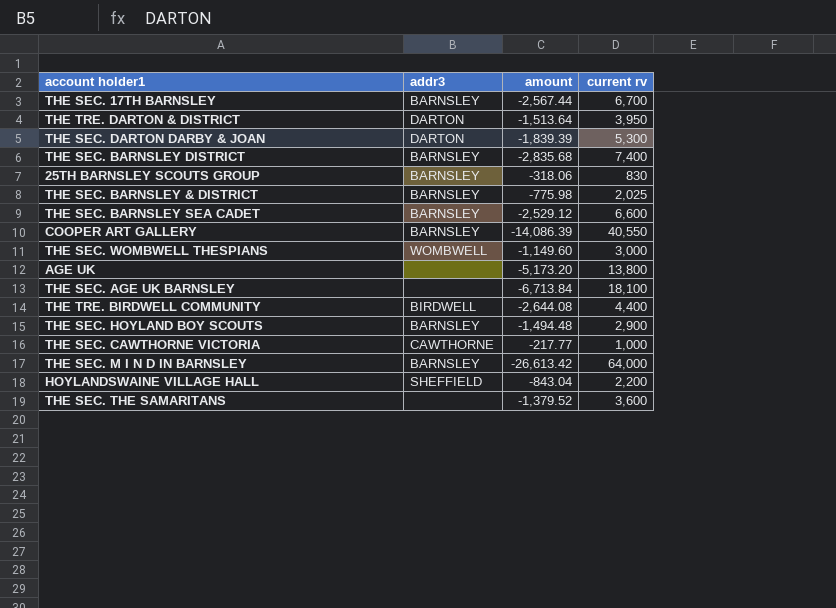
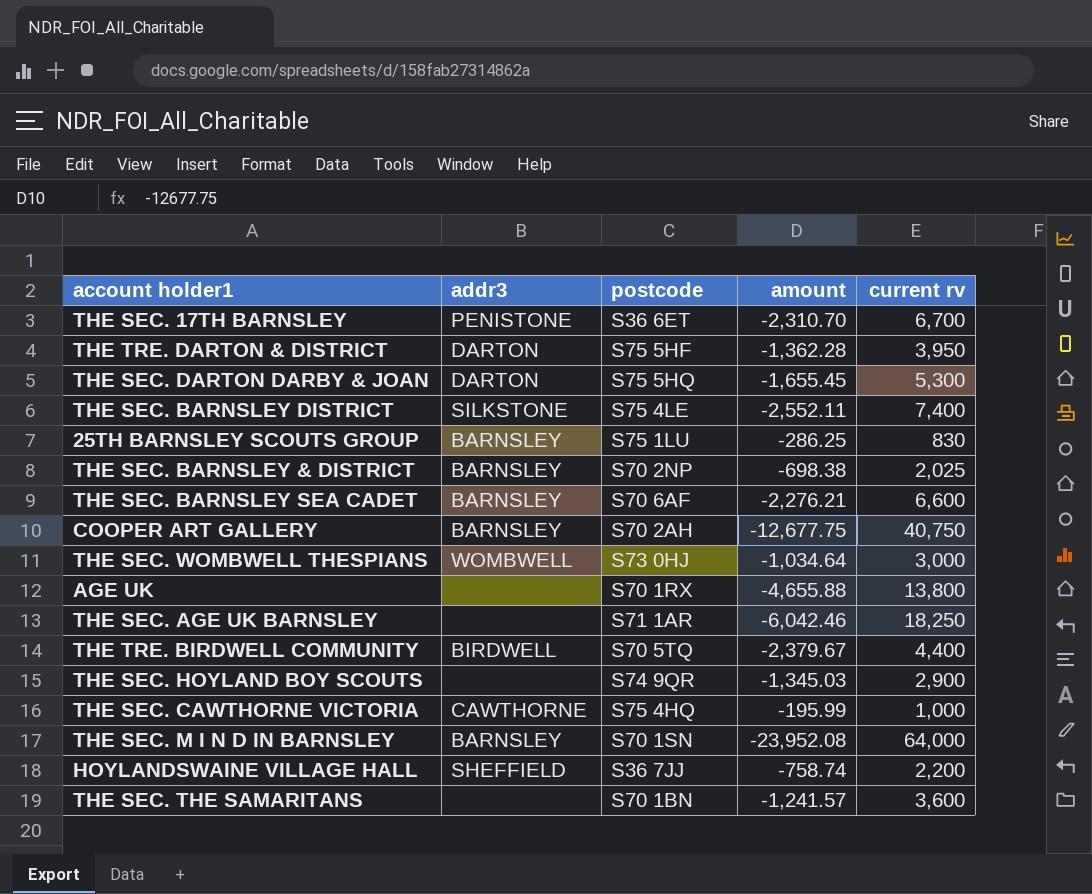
column postcode | position: none -> 3
THE SEC. 17TH BARNSLEY | addr3: BARNSLEY -> PENISTONE
THE SEC. 17TH BARNSLEY | amount: -2,567.44 -> -2,310.70
THE TRE. DARTON & DISTRICT | amount: -1,513.64 -> -1,362.28
THE SEC. DARTON DARBY & JOAN | amount: -1,839.39 -> -1,655.45
THE SEC. BARNSLEY DISTRICT | addr3: BARNSLEY -> SILKSTONE
THE SEC. BARNSLEY DISTRICT | amount: -2,835.68 -> -2,552.11
25TH BARNSLEY SCOUTS GROUP | amount: -318.06 -> -286.25
THE SEC. BARNSLEY & DISTRICT | amount: -775.98 -> -698.38
THE SEC. BARNSLEY SEA CADET | amount: -2,529.12 -> -2,276.21
COOPER ART GALLERY | amount: -14,086.39 -> -12,677.75
COOPER ART GALLERY | current rv: 40,550 -> 40,750
THE SEC. WOMBWELL THESPIANS | amount: -1,149.60 -> -1,034.64
AGE UK | amount: -5,173.20 -> -4,655.88
THE SEC. AGE UK BARNSLEY | amount: -6,713.84 -> -6,042.46
THE SEC. AGE UK BARNSLEY | current rv: 18,100 -> 18,250
THE TRE. BIRDWELL COMMUNITY | amount: -2,644.08 -> -2,379.67
THE SEC. HOYLAND BOY SCOUTS | addr3: BARNSLEY -> none
THE SEC. HOYLAND BOY SCOUTS | amount: -1,494.48 -> -1,345.03
THE SEC. CAWTHORNE VICTORIA | amount: -217.77 -> -195.99
THE SEC. M I N D IN BARNSLEY | amount: -26,613.42 -> -23,952.08
HOYLANDSWAINE VILLAGE HALL | amount: -843.04 -> -758.74
THE SEC. THE SAMARITANS | amount: -1,379.52 -> -1,241.57

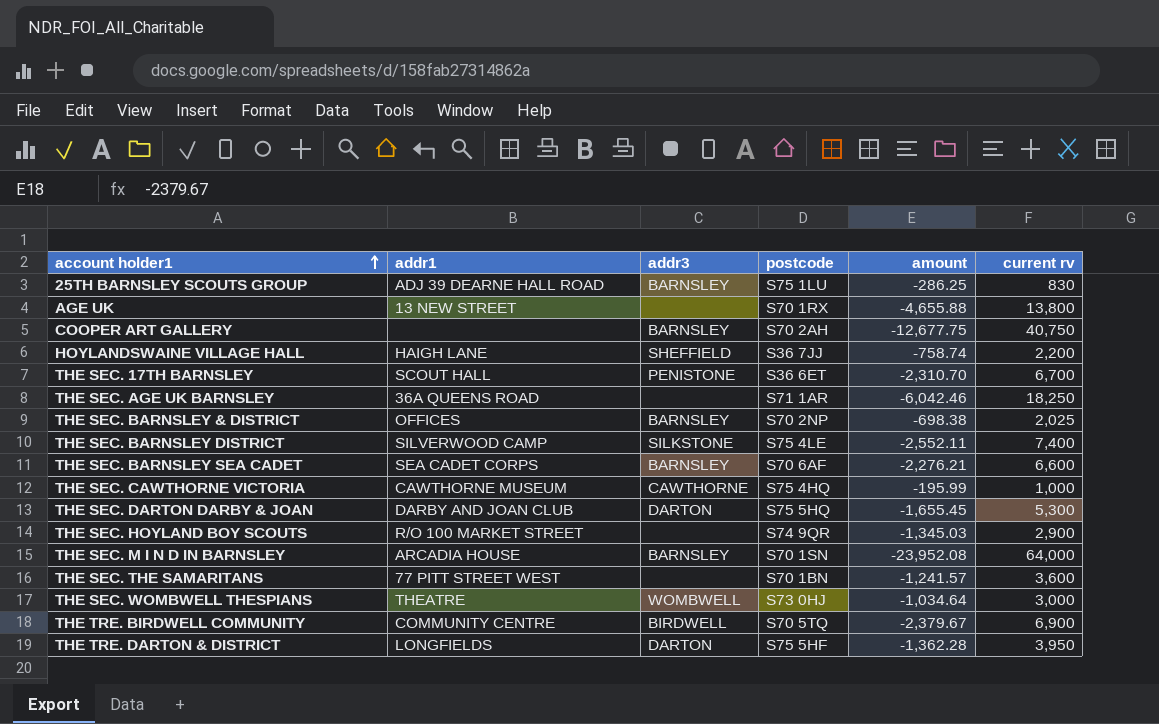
row order: none -> account holder1 ascending
column addr1 | position: none -> 2
THE TRE. BIRDWELL COMMUNITY | current rv: 4,400 -> 6,900

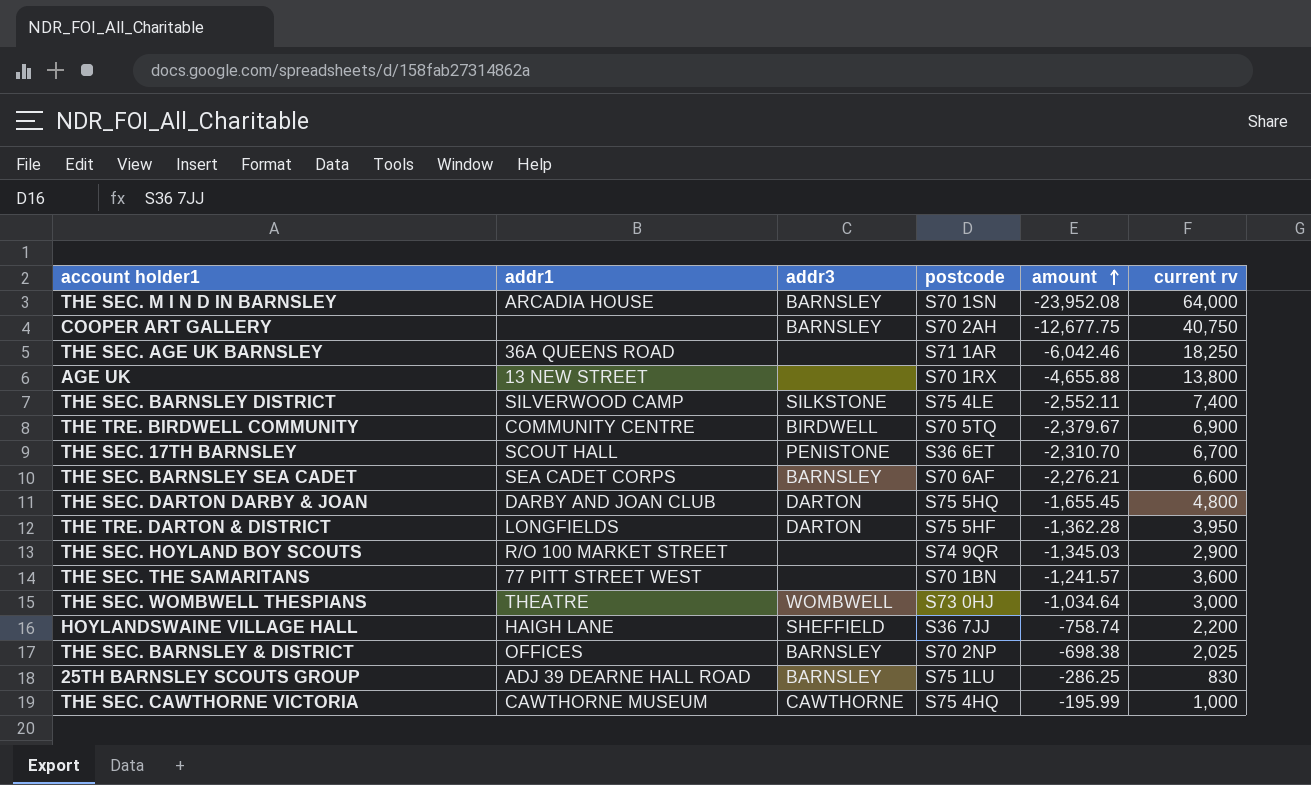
row order: account holder1 ascending -> amount ascending
THE SEC. DARTON DARBY & JOAN | current rv: 5,300 -> 4,800

